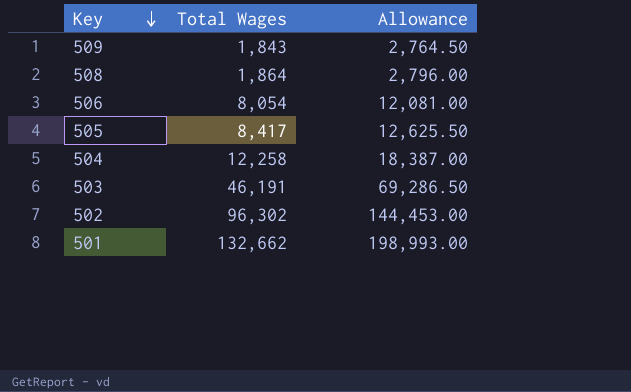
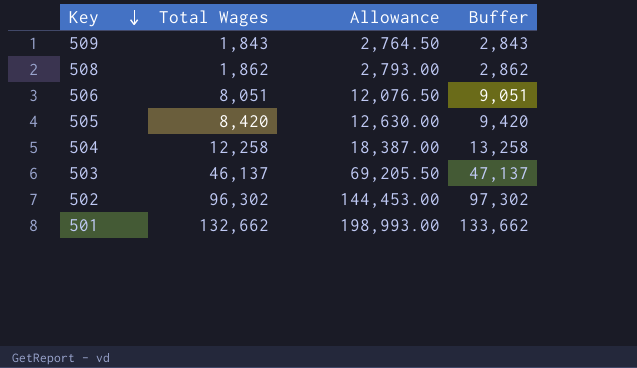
column Buffer | formula: none -> [Total Wages] + 1000
508 | Total Wages: 1,864 -> 1,862
508 | Allowance: 2,796.00 -> 2,793.00
506 | Total Wages: 8,054 -> 8,051
506 | Allowance: 12,081.00 -> 12,076.50
505 | Total Wages: 8,417 -> 8,420
505 | Allowance: 12,625.50 -> 12,630.00
503 | Total Wages: 46,191 -> 46,137
503 | Allowance: 69,286.50 -> 69,205.50

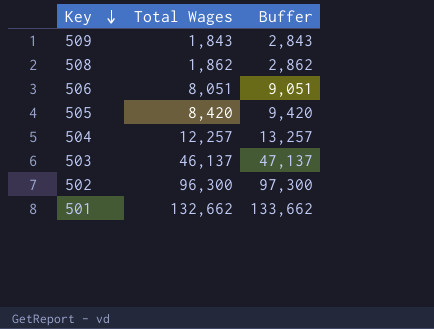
column Allowance | formula: [Total Wages] * 1.5 -> none
504 | Total Wages: 12,258 -> 12,257
504 | Buffer: 13,258 -> 13,257
502 | Total Wages: 96,302 -> 96,300
502 | Buffer: 97,302 -> 97,300

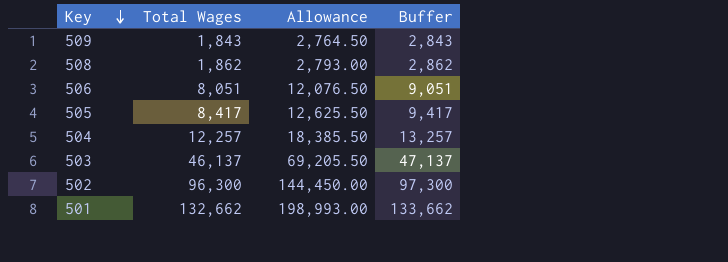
column Allowance | formula: none -> [Total Wages] * 1.5
505 | Total Wages: 8,420 -> 8,417
505 | Buffer: 9,420 -> 9,417

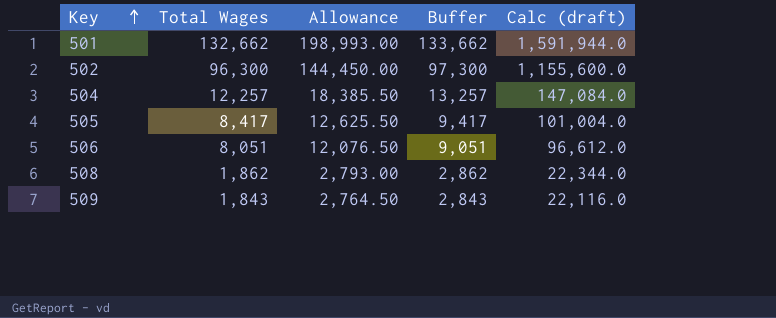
row order: Key descending -> Key ascending
column Calc (draft) | formula: none -> [Total Wages] * 12
row 503: 46,137 | 69,205.50 | 47,137 -> none

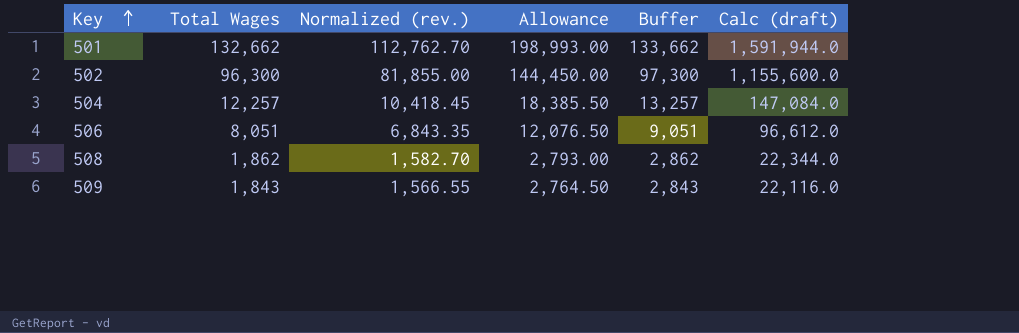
column Normalized (rev.) | formula: none -> [Total Wages] * 0.85
row 505: 8,417 | 12,625.50 | 9,417 | 101,004.0 -> none

